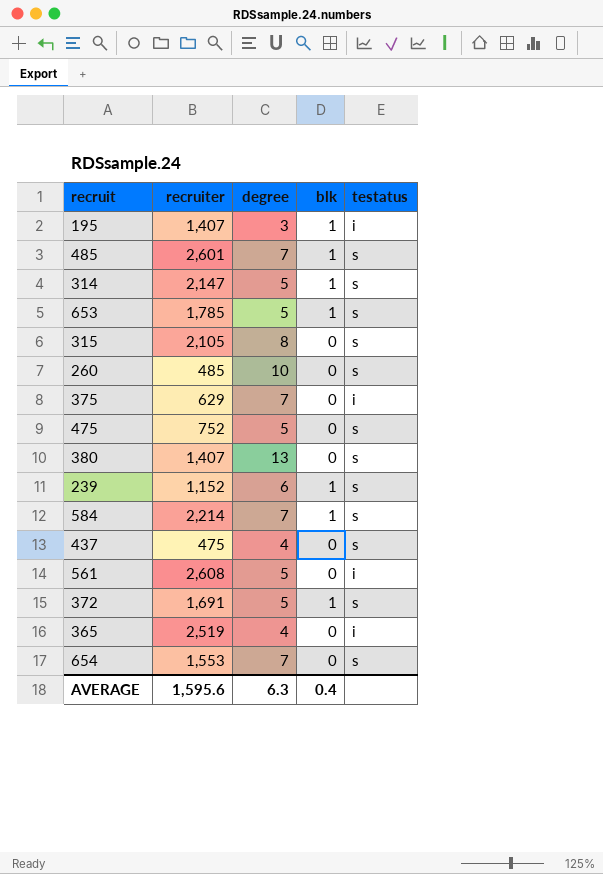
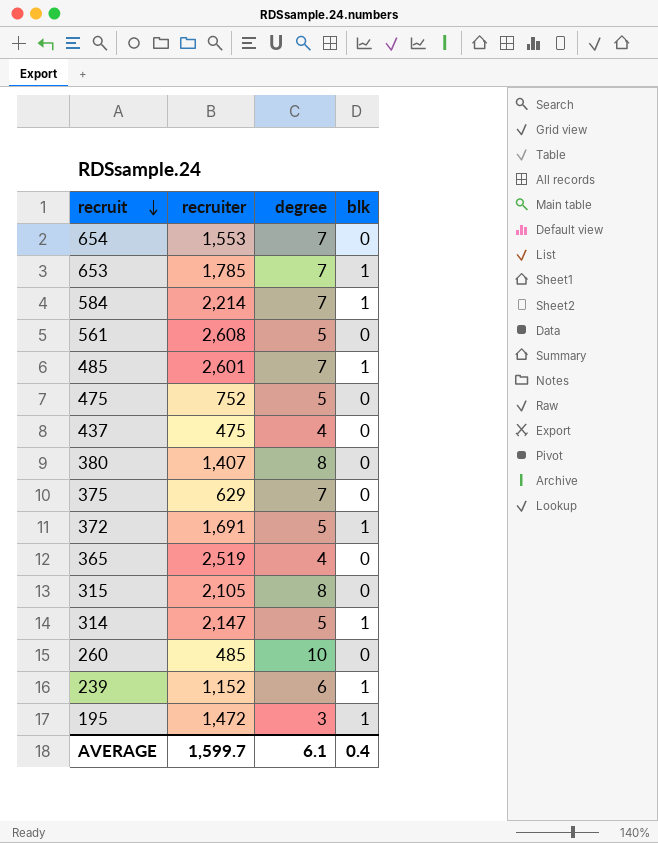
row order: none -> recruit descending
column testatus | position: 5 -> none
653 | degree: 5 -> 7
380 | degree: 13 -> 8
195 | recruiter: 1,407 -> 1,472
AVERAGE | recruiter: 1,595.6 -> 1,599.7
AVERAGE | degree: 6.3 -> 6.1

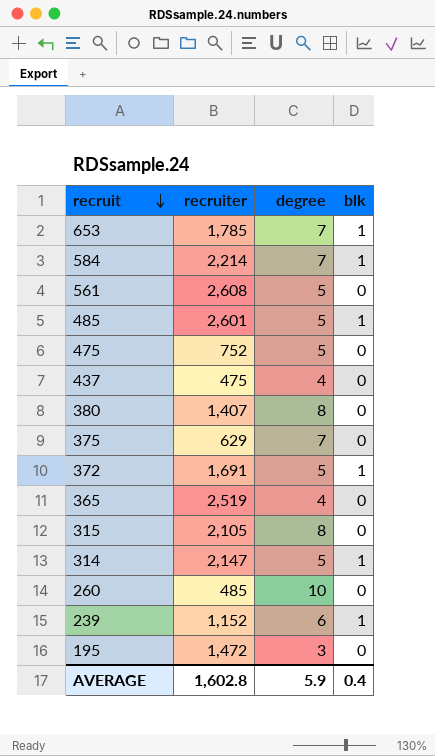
row 654: 1,553 | 7 | 0 -> none
485 | degree: 7 -> 5
195 | blk: 1 -> 0
AVERAGE | recruiter: 1,599.7 -> 1,602.8
AVERAGE | degree: 6.1 -> 5.9

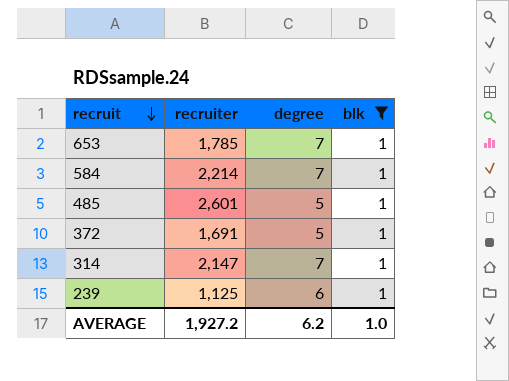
filter: none -> blk = 1
314 | degree: 5 -> 7
239 | recruiter: 1,152 -> 1,125
AVERAGE | recruiter: 1,602.8 -> 1,927.2
AVERAGE | degree: 5.9 -> 6.2
AVERAGE | blk: 0.4 -> 1.0

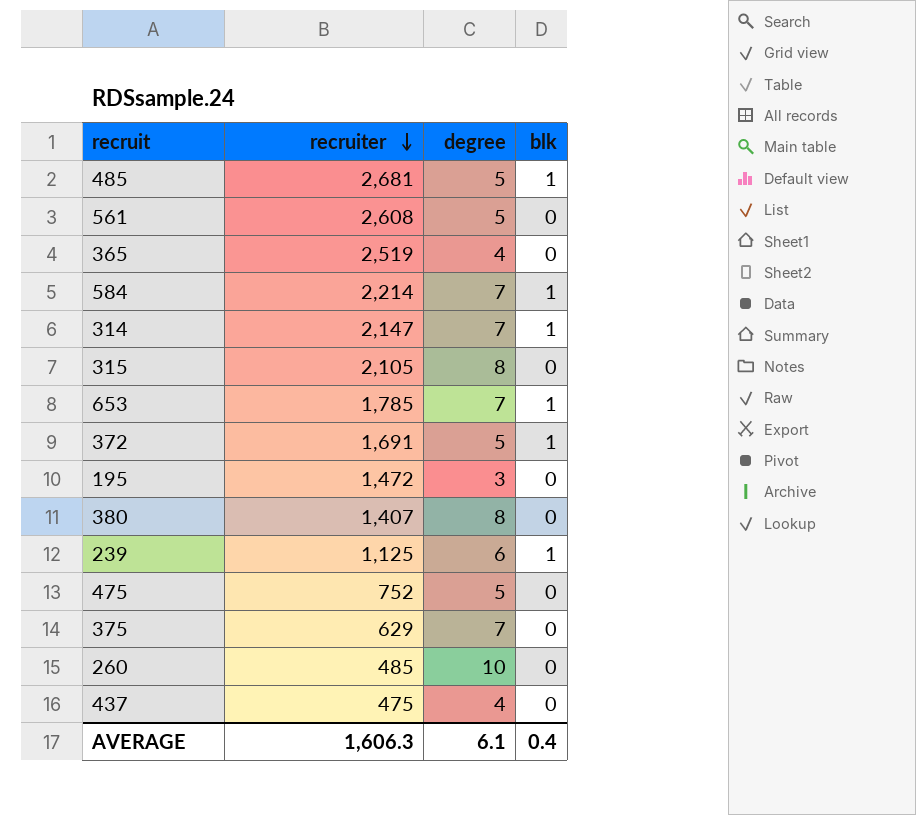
filter: blk = 1 -> none
row order: recruit descending -> recruiter descending
485 | recruiter: 2,601 -> 2,681
AVERAGE | recruiter: 1,927.2 -> 1,606.3
AVERAGE | degree: 6.2 -> 6.1
AVERAGE | blk: 1.0 -> 0.4

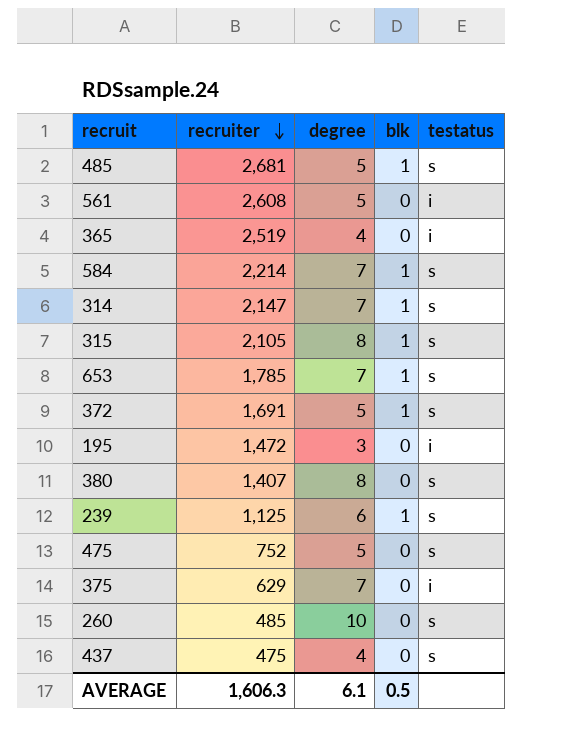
column testatus | position: none -> 5
315 | blk: 0 -> 1
AVERAGE | blk: 0.4 -> 0.5

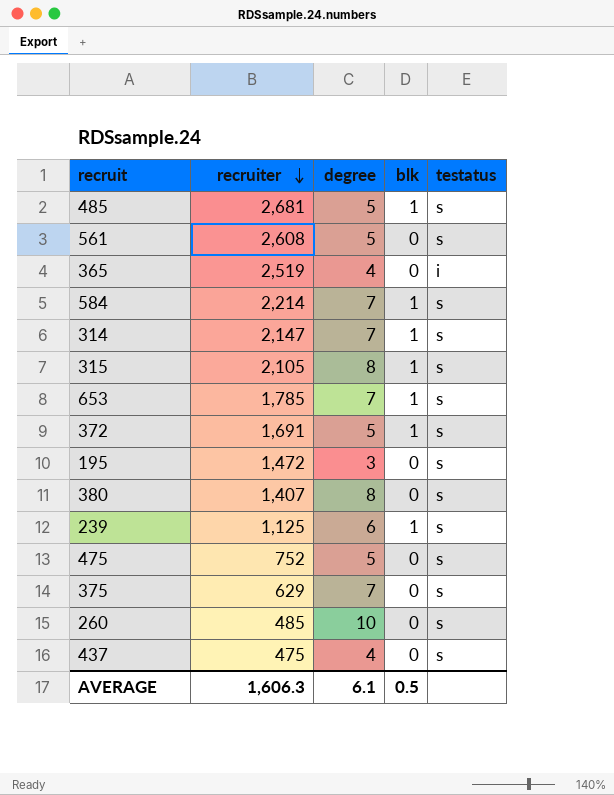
561 | testatus: i -> s
195 | testatus: i -> s
375 | testatus: i -> s

